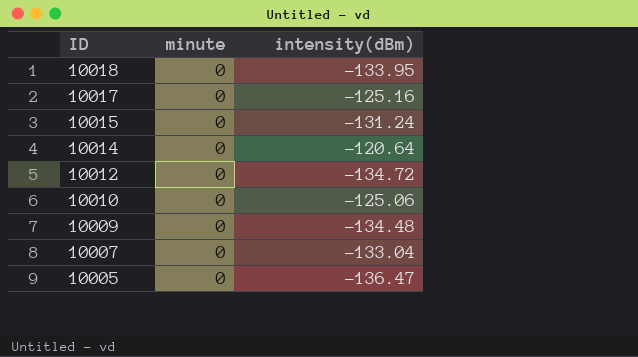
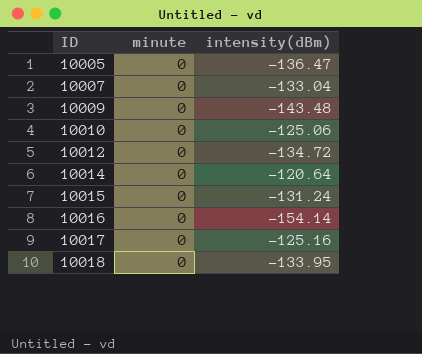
row order: ID descending -> ID ascending
10009 | intensity(dBm): -134.48 -> -143.48
row 10016: none -> 0 | -154.14

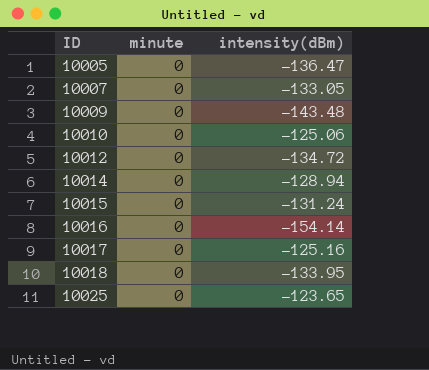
10007 | intensity(dBm): -133.04 -> -133.05
10014 | intensity(dBm): -120.64 -> -128.94
row 10025: none -> 0 | -123.65

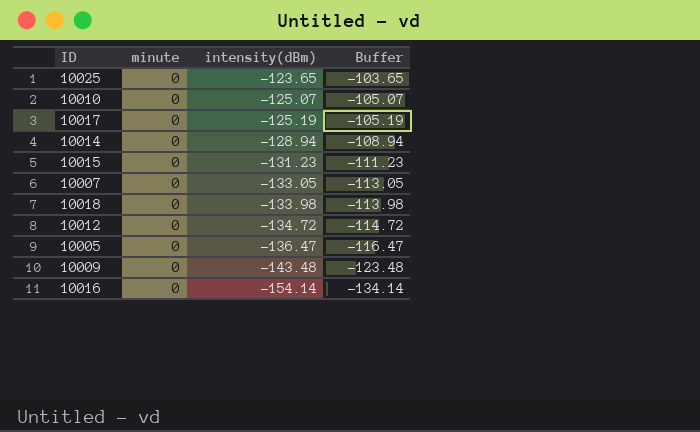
row order: ID ascending -> intensity(dBm) descending
column Buffer | formula: none -> [intensity(dBm)] + 20
10010 | intensity(dBm): -125.06 -> -125.07
10017 | intensity(dBm): -125.16 -> -125.19
10015 | intensity(dBm): -131.24 -> -131.23
10018 | intensity(dBm): -133.95 -> -133.98

